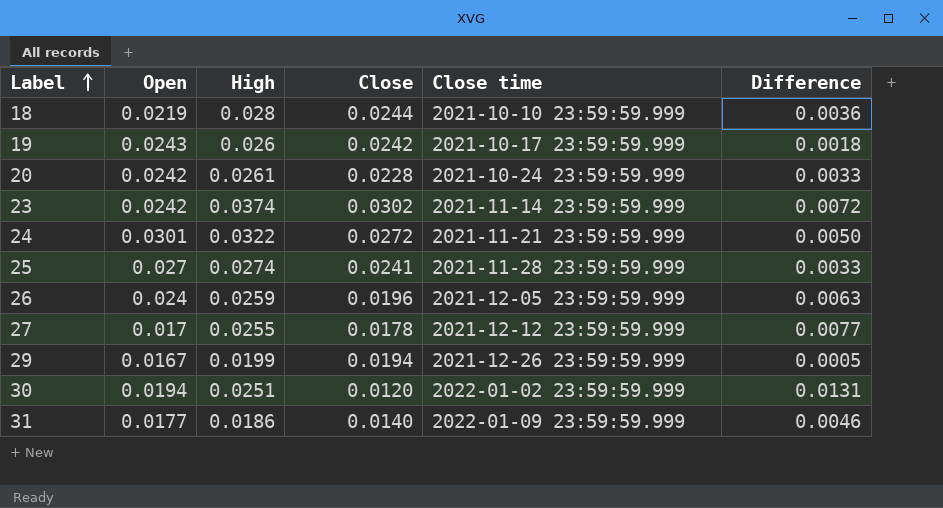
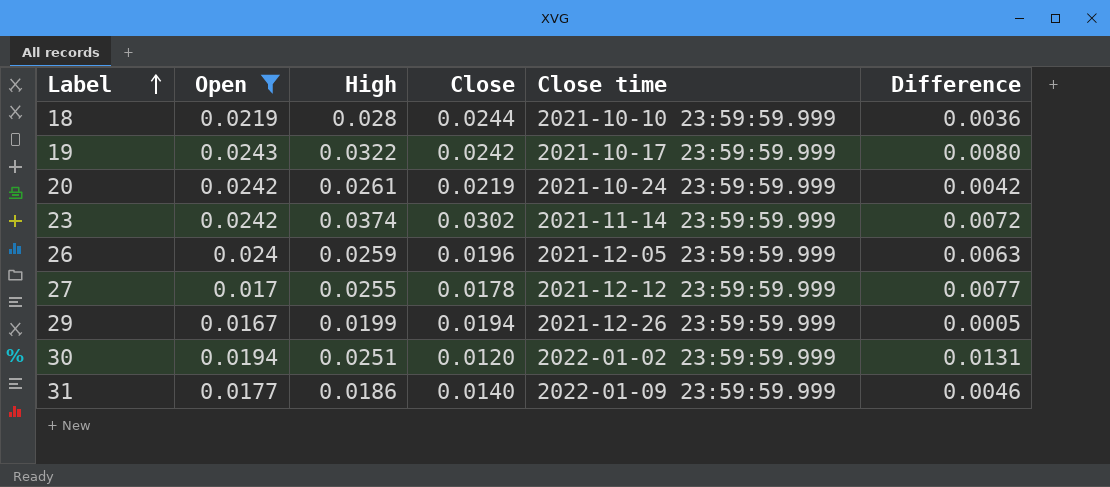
filter: none -> Open <= 0.0243
19 | High: 0.026 -> 0.0322
19 | Difference: 0.0018 -> 0.0080
20 | Close: 0.0228 -> 0.0219
20 | Difference: 0.0033 -> 0.0042

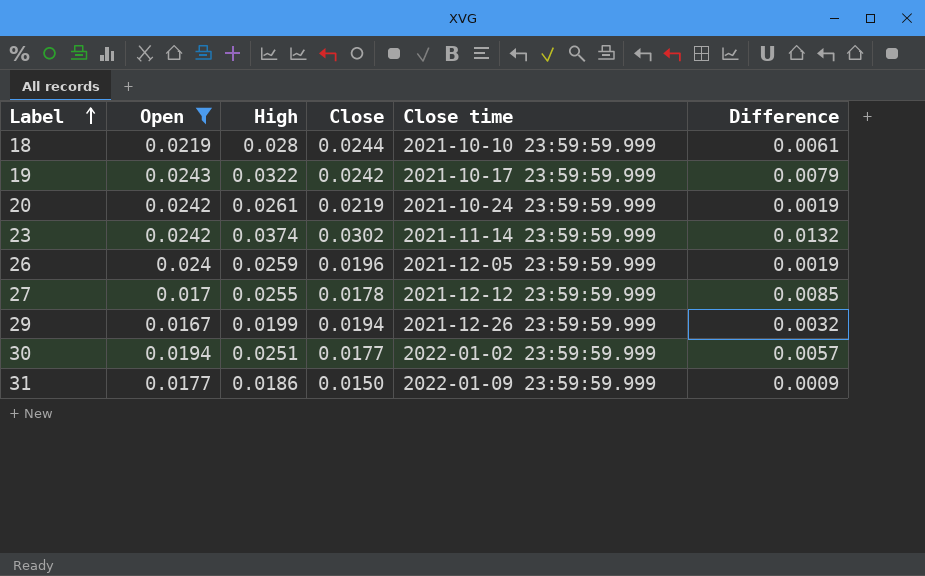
column Difference | formula: [High] - [Close] -> [High] - [Open]
30 | Close: 0.0120 -> 0.0177
31 | Close: 0.0140 -> 0.0150

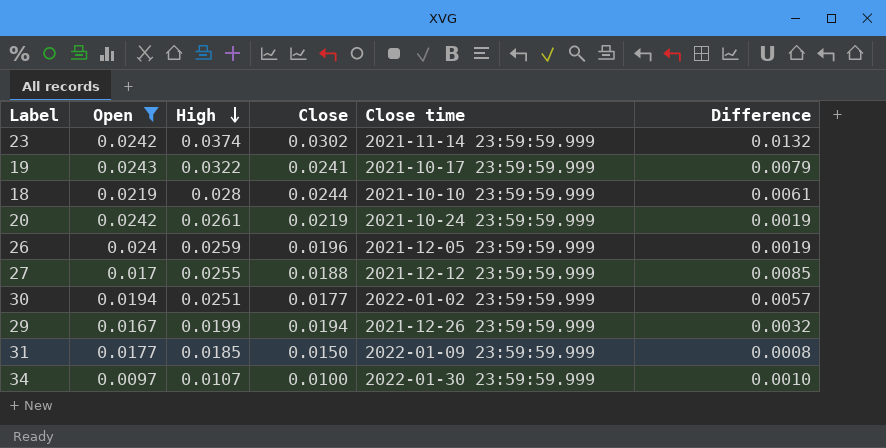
row order: Label ascending -> High descending
19 | Close: 0.0242 -> 0.0241
27 | Close: 0.0178 -> 0.0188
31 | High: 0.0186 -> 0.0185
31 | Difference: 0.0009 -> 0.0008
row 34: none -> 0.0097 | 0.0107 | 0.0100 | 2022-01-30 23:59:59.999 | 0.0010

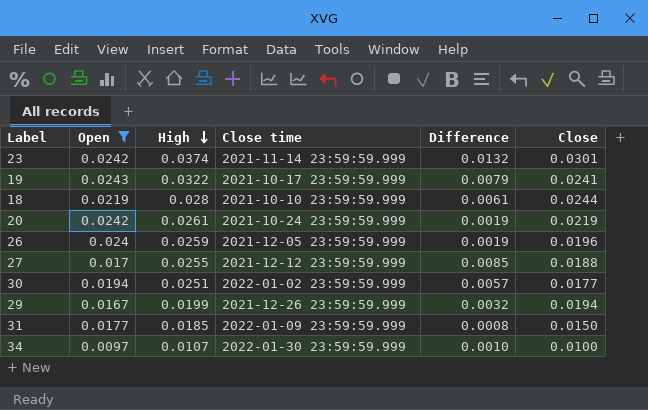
column Close | position: 4 -> 6
23 | Close: 0.0302 -> 0.0301

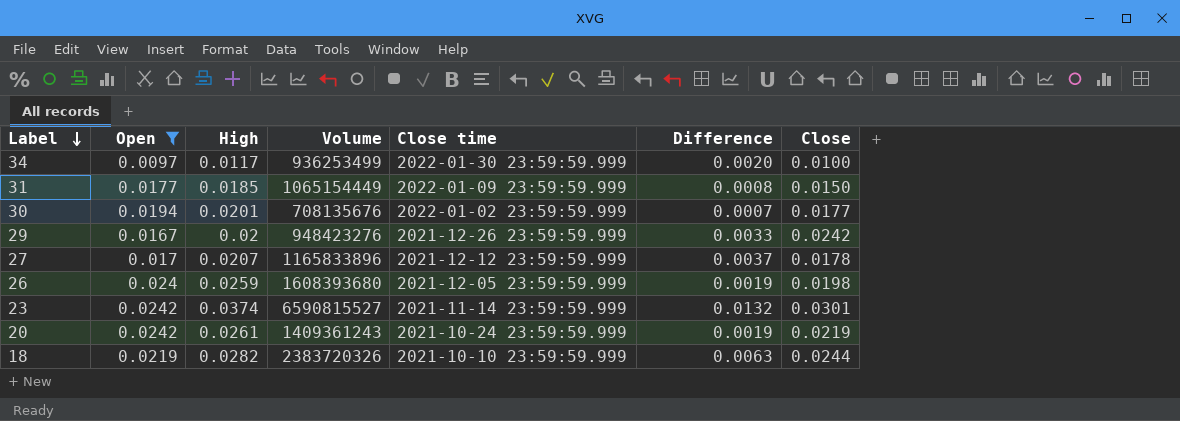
row order: High descending -> Label descending
column Volume | position: none -> 4
row 19: 0.0243 | 0.0322 | 2021-10-17 23:59:59.999 | 0.0079 | 0.0241 -> none
34 | High: 0.0107 -> 0.0117
34 | Difference: 0.0010 -> 0.0020
30 | High: 0.0251 -> 0.0201
30 | Difference: 0.0057 -> 0.0007
29 | High: 0.0199 -> 0.02
29 | Difference: 0.0032 -> 0.0033
29 | Close: 0.0194 -> 0.0242
27 | High: 0.0255 -> 0.0207
27 | Difference: 0.0085 -> 0.0037
27 | Close: 0.0188 -> 0.0178
26 | Close: 0.0196 -> 0.0198
18 | High: 0.028 -> 0.0282
18 | Difference: 0.0061 -> 0.0063

